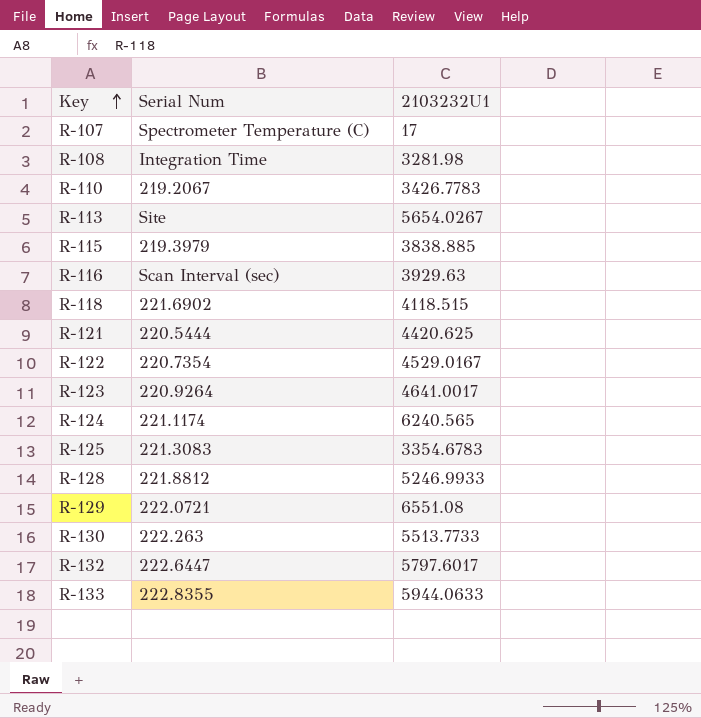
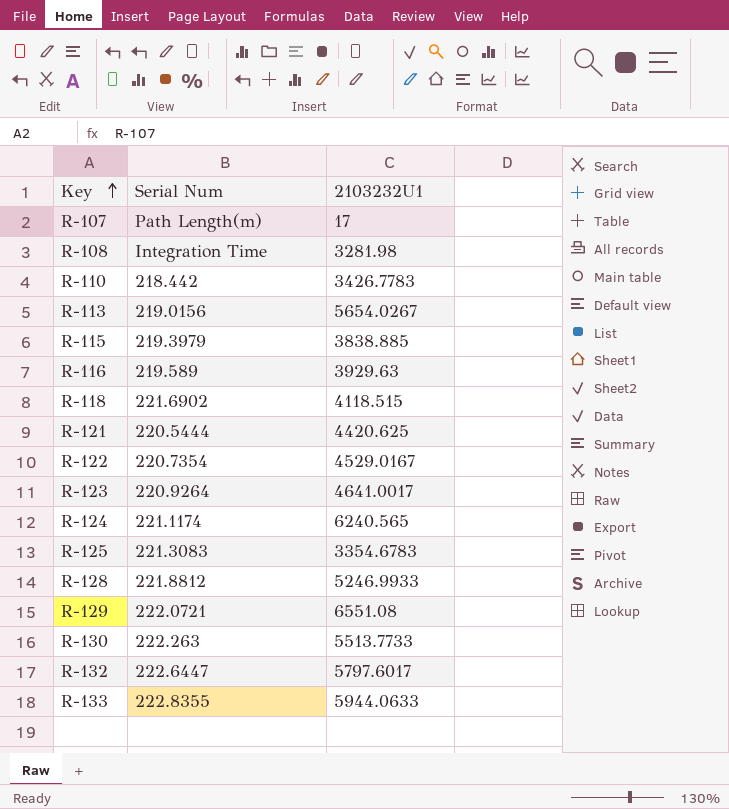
R-107 | Serial Num: Spectrometer Temperature (C) -> Path Length(m)
R-110 | Serial Num: 219.2067 -> 218.442
R-113 | Serial Num: Site -> 219.0156
R-116 | Serial Num: Scan Interval (sec) -> 219.589

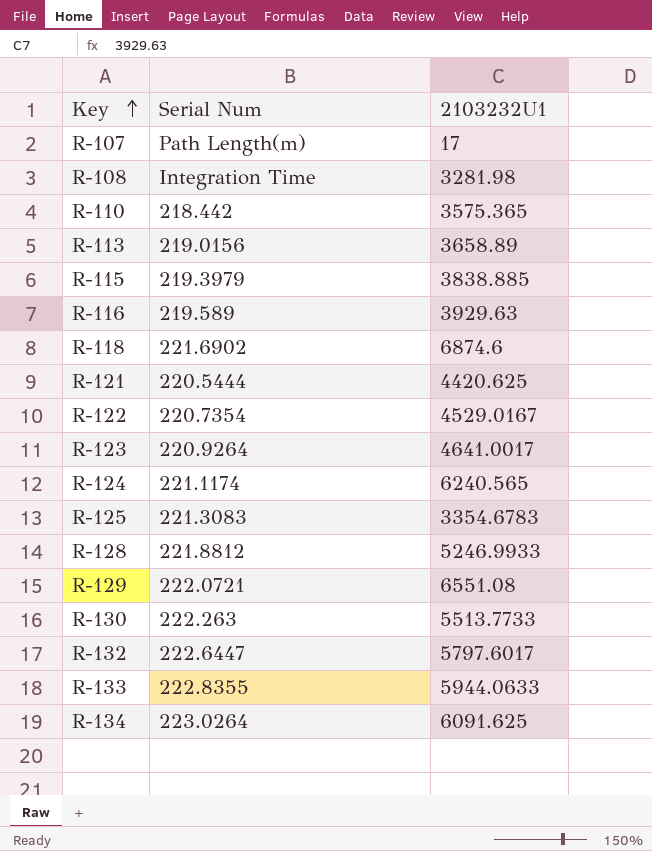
R-110 | 2103232U1: 3426.7783 -> 3575.365
R-113 | 2103232U1: 5654.0267 -> 3658.89
R-118 | 2103232U1: 4118.515 -> 6874.6
row R-134: none -> 223.0264 | 6091.625

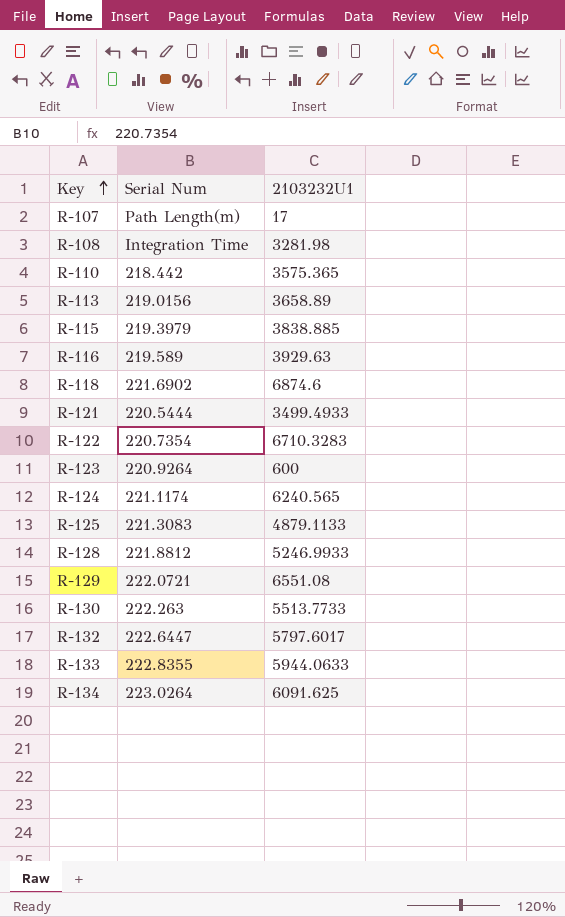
R-121 | 2103232U1: 4420.625 -> 3499.4933
R-122 | 2103232U1: 4529.0167 -> 6710.3283
R-123 | 2103232U1: 4641.0017 -> 600
R-125 | 2103232U1: 3354.6783 -> 4879.1133

